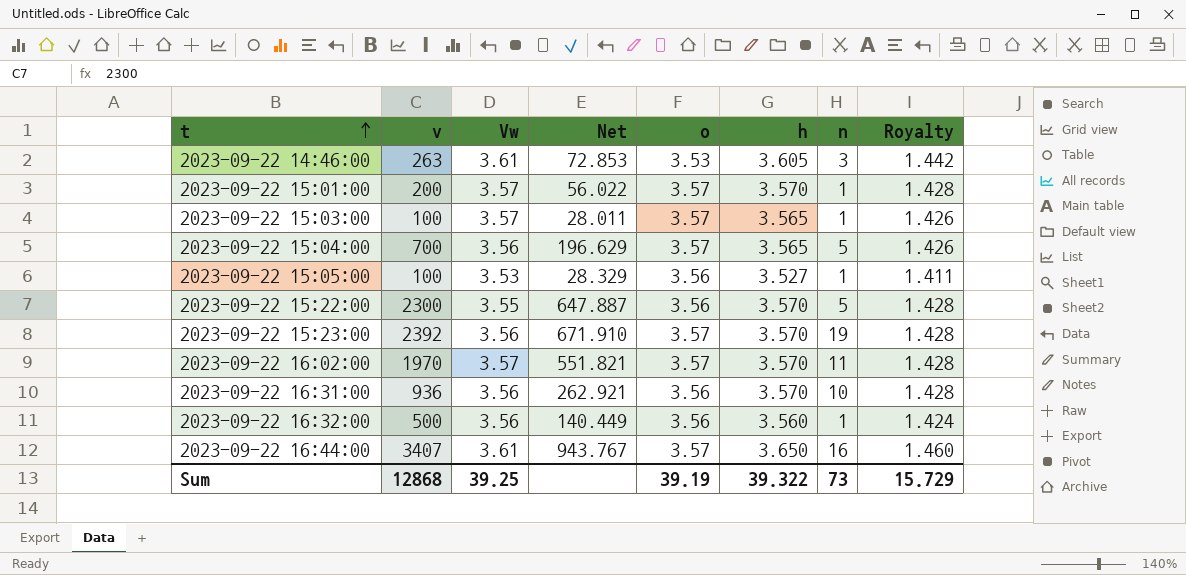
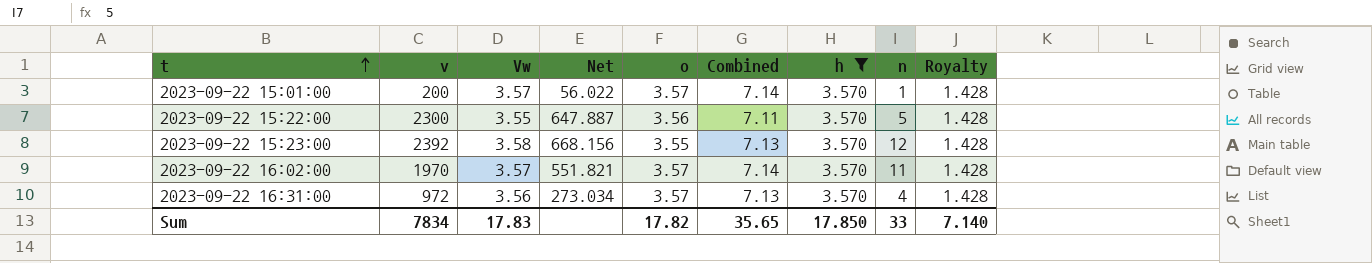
filter: none -> h = 3.570
column Combined | formula: none -> [Vw] + [o]
2023-09-22 15:23:00 | Vw: 3.56 -> 3.58
2023-09-22 15:23:00 | Net: 671.910 -> 668.156
2023-09-22 15:23:00 | o: 3.57 -> 3.55
2023-09-22 15:23:00 | n: 19 -> 12
2023-09-22 16:31:00 | v: 936 -> 972
2023-09-22 16:31:00 | Net: 262.921 -> 273.034
2023-09-22 16:31:00 | o: 3.56 -> 3.57
2023-09-22 16:31:00 | n: 10 -> 4
Sum | v: 12868 -> 7834
Sum | Vw: 39.25 -> 17.83
Sum | o: 39.19 -> 17.82
Sum | h: 39.322 -> 17.850
Sum | n: 73 -> 33
Sum | Royalty: 15.729 -> 7.140

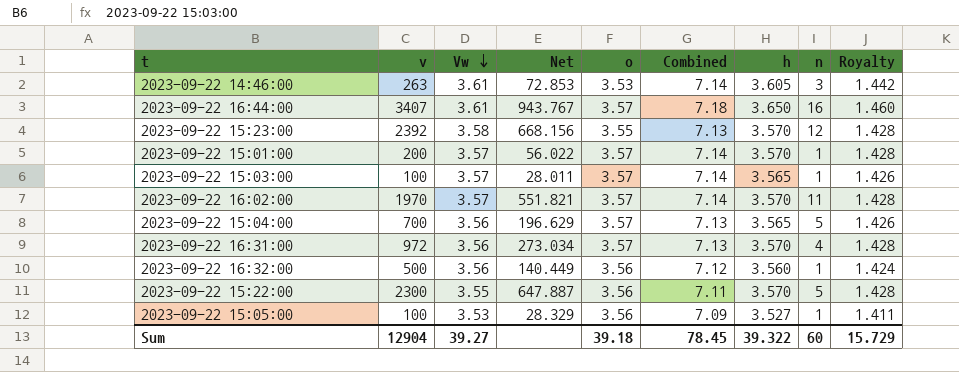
filter: h = 3.570 -> none
row order: t ascending -> Vw descending
Sum | v: 7834 -> 12904
Sum | Vw: 17.83 -> 39.27
Sum | o: 17.82 -> 39.18
Sum | Combined: 35.65 -> 78.45
Sum | h: 17.850 -> 39.322
Sum | n: 33 -> 60
Sum | Royalty: 7.140 -> 15.729

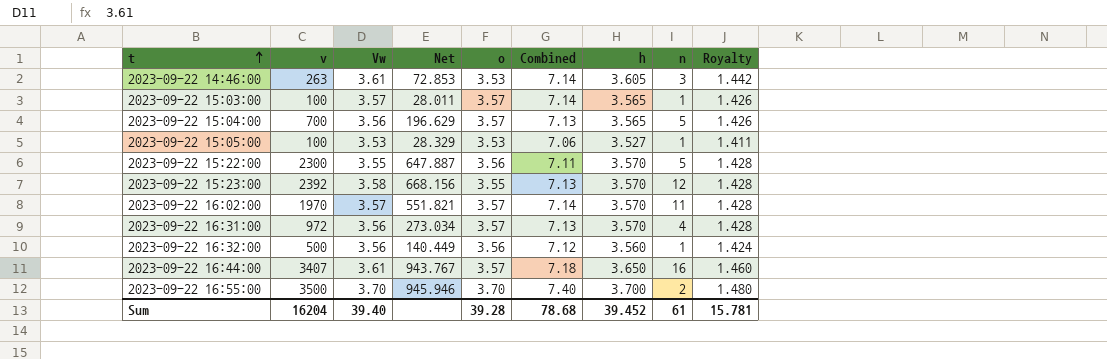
row order: Vw descending -> t ascending
row 2023-09-22 15:01:00: 200 | 3.57 | 56.022 | 3.57 | 7.14 | 3.570 | 1 | 1.428 -> none
2023-09-22 15:05:00 | o: 3.56 -> 3.53
2023-09-22 15:05:00 | Combined: 7.09 -> 7.06
row 2023-09-22 16:55:00: none -> 3500 | 3.70 | 945.946 | 3.70 | 7.40 | 3.700 | 2 | 1.480
Sum | v: 12904 -> 16204
Sum | Vw: 39.27 -> 39.40
Sum | o: 39.18 -> 39.28
Sum | Combined: 78.45 -> 78.68
Sum | h: 39.322 -> 39.452
Sum | n: 60 -> 61
Sum | Royalty: 15.729 -> 15.781

